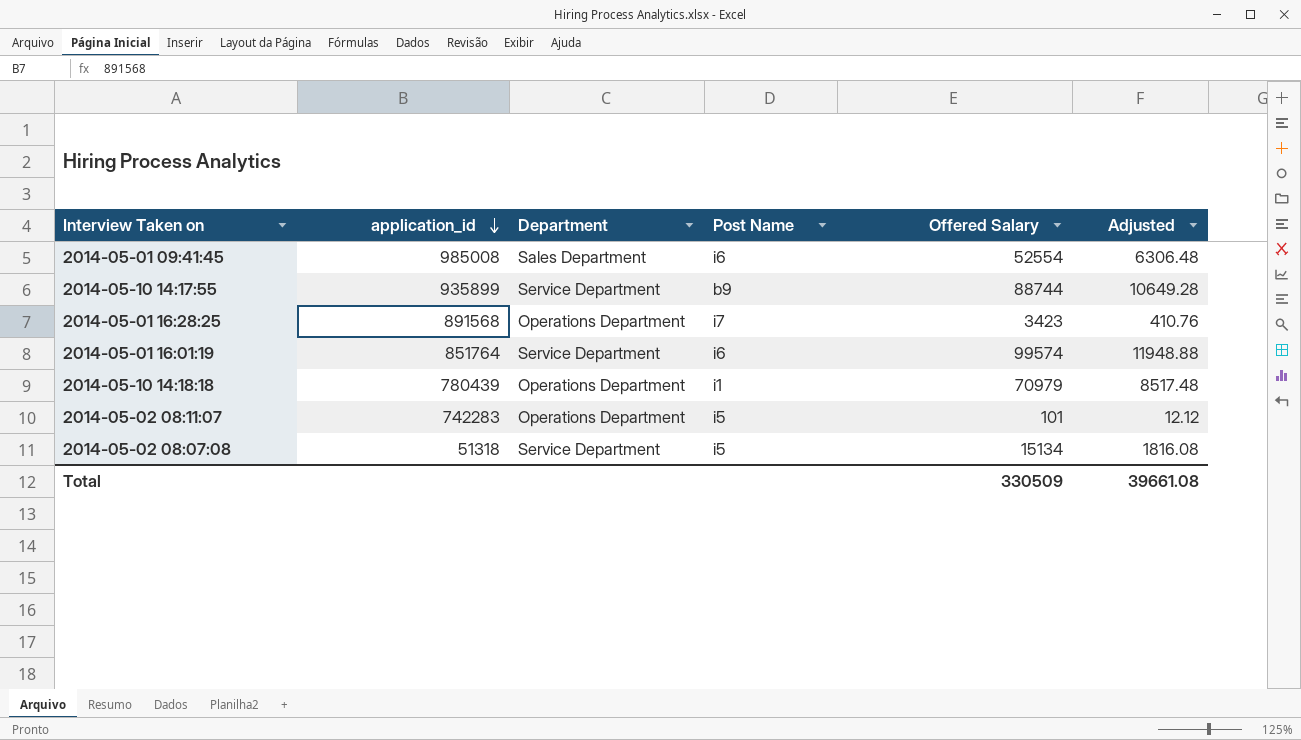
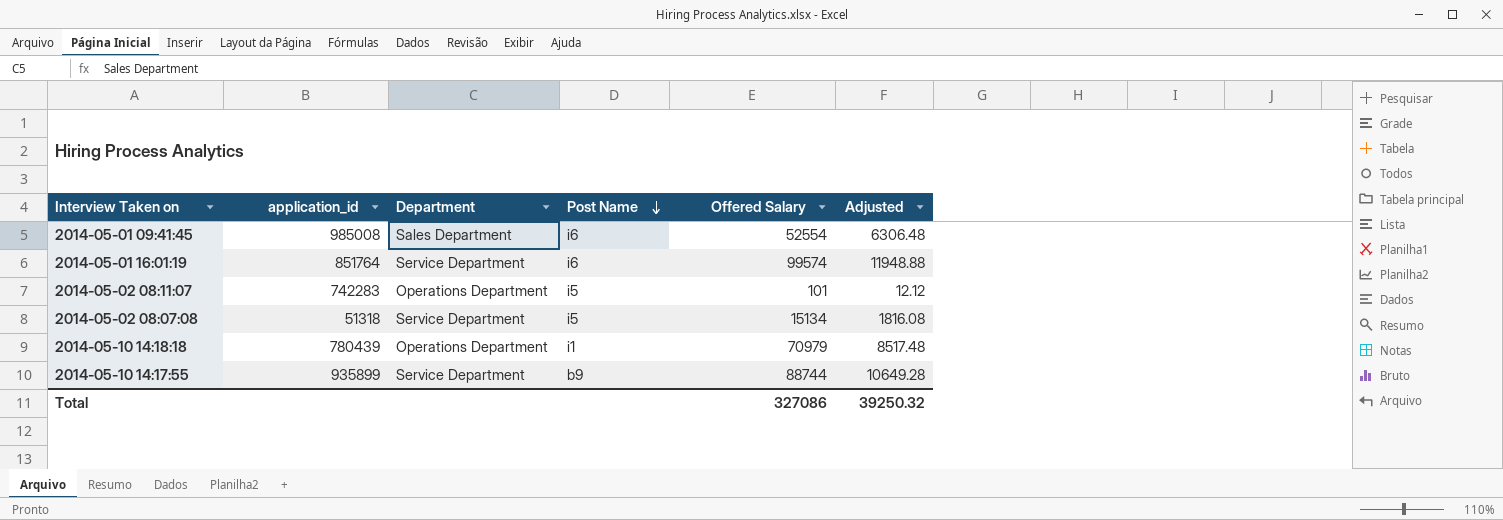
row order: application_id descending -> Post Name descending
row 2014-05-01 16:28:25: 891568 | Operations Department | i7 | 3423 | 410.76 -> none
Total | Offered Salary: 330509 -> 327086
Total | Adjusted: 39661.08 -> 39250.32

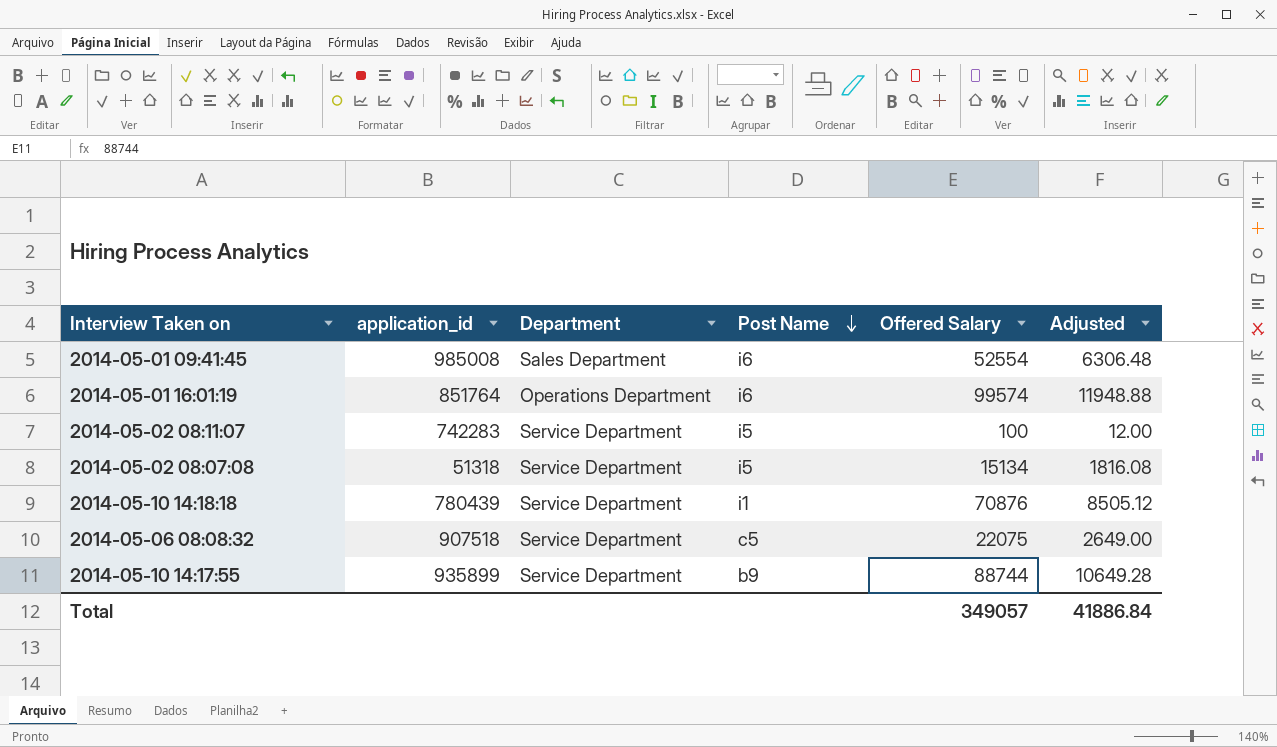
2014-05-01 16:01:19 | Department: Service Department -> Operations Department
2014-05-02 08:11:07 | Department: Operations Department -> Service Department
2014-05-02 08:11:07 | Offered Salary: 101 -> 100
2014-05-02 08:11:07 | Adjusted: 12.12 -> 12.00
2014-05-10 14:18:18 | Department: Operations Department -> Service Department
2014-05-10 14:18:18 | Offered Salary: 70979 -> 70876
2014-05-10 14:18:18 | Adjusted: 8517.48 -> 8505.12
row 2014-05-06 08:08:32: none -> 907518 | Service Department | c5 | 22075 | 2649.00
Total | Offered Salary: 327086 -> 349057
Total | Adjusted: 39250.32 -> 41886.84

